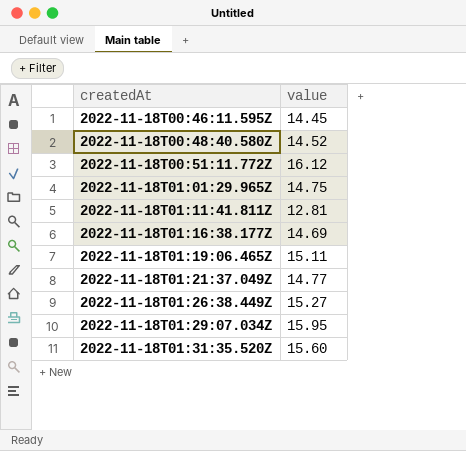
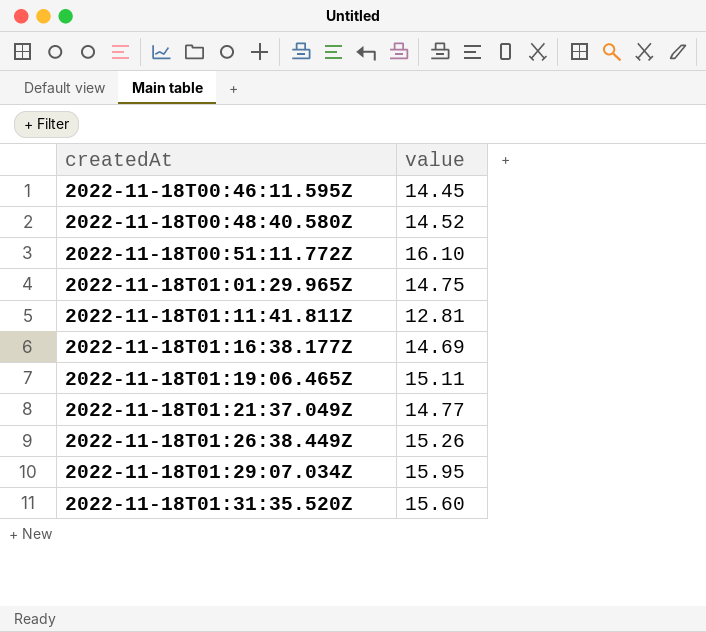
2022-11-18T00:51:11.772Z | value: 16.12 -> 16.10
2022-11-18T01:26:38.449Z | value: 15.27 -> 15.26

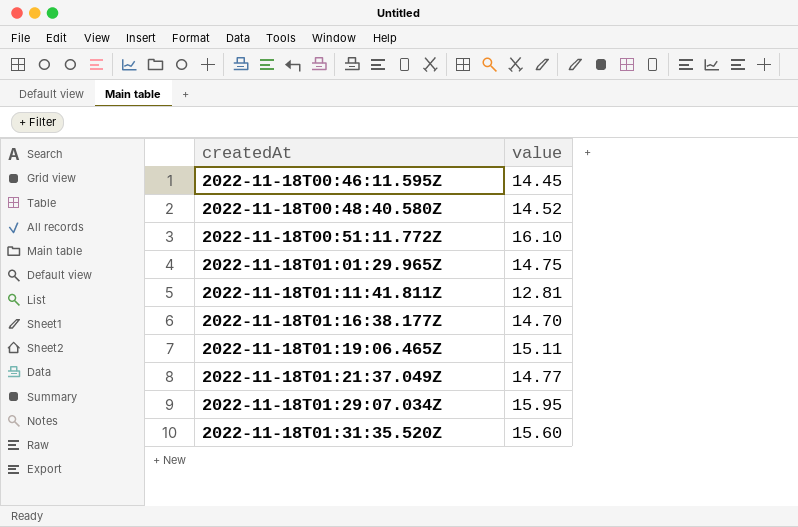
row 2022-11-18T01:26:38.449Z: 15.26 -> none
2022-11-18T01:16:38.177Z | value: 14.69 -> 14.70

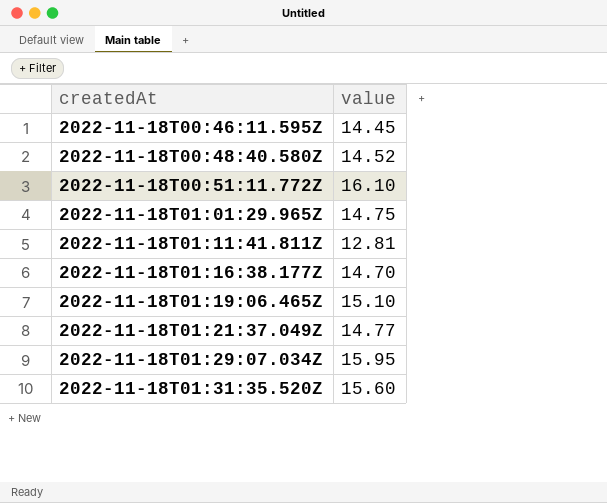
2022-11-18T01:19:06.465Z | value: 15.11 -> 15.10

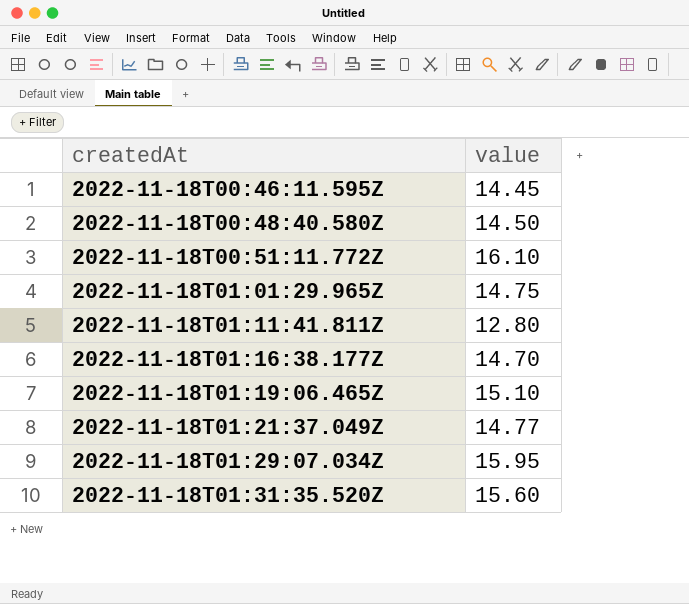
2022-11-18T00:48:40.580Z | value: 14.52 -> 14.50
2022-11-18T01:11:41.811Z | value: 12.81 -> 12.80

